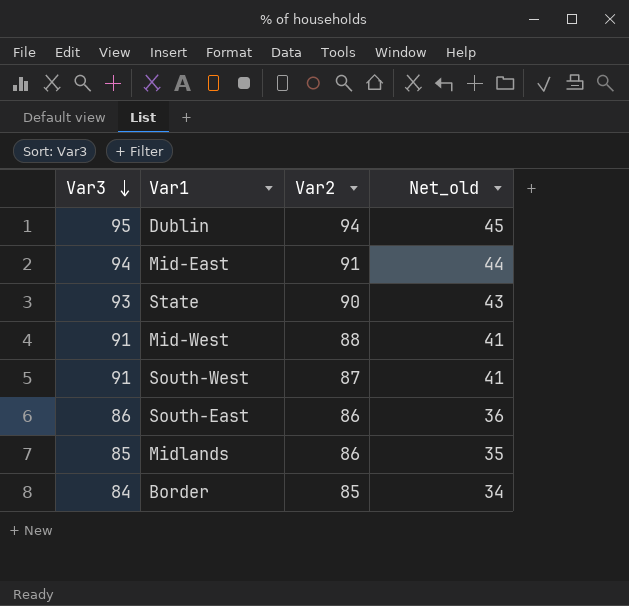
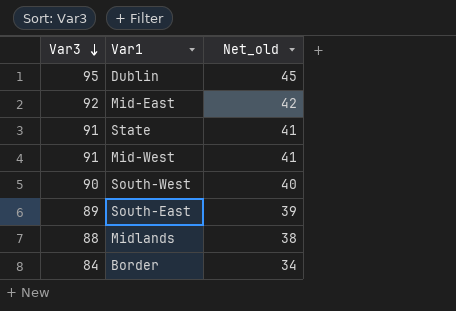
column Var2 | position: 3 -> none
Mid-East | Var3: 94 -> 92
Mid-East | Net_old: 44 -> 42
State | Var3: 93 -> 91
State | Net_old: 43 -> 41
South-West | Var3: 91 -> 90
South-West | Net_old: 41 -> 40
South-East | Var3: 86 -> 89
South-East | Net_old: 36 -> 39
Midlands | Var3: 85 -> 88
Midlands | Net_old: 35 -> 38

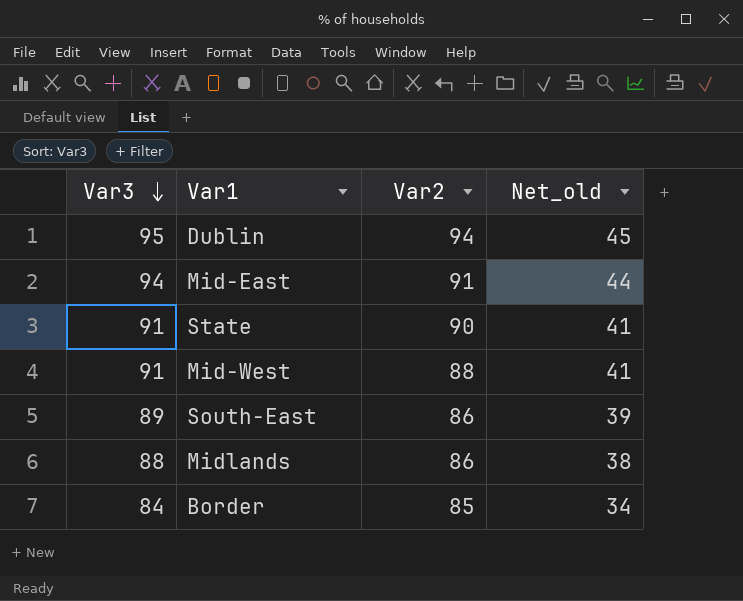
column Var2 | position: none -> 3
row South-West: 90 | 40 -> none
Mid-East | Var3: 92 -> 94
Mid-East | Net_old: 42 -> 44

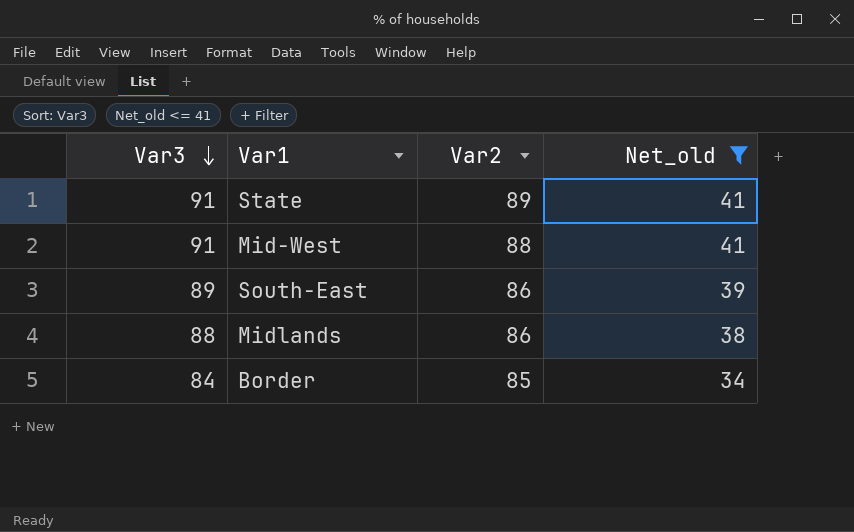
filter: none -> Net_old <= 41
State | Var2: 90 -> 89

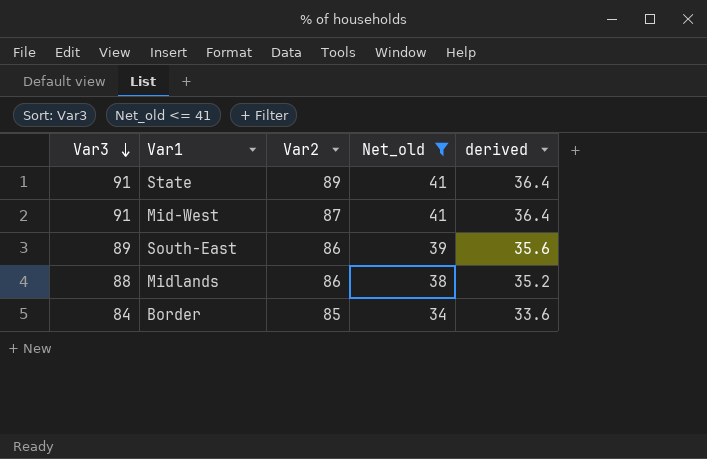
column derived | formula: none -> [Var3] * 0.4
Mid-West | Var2: 88 -> 87

